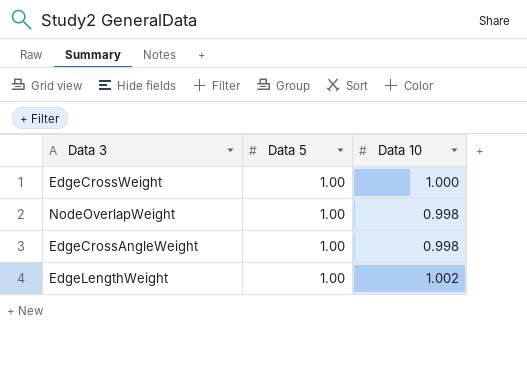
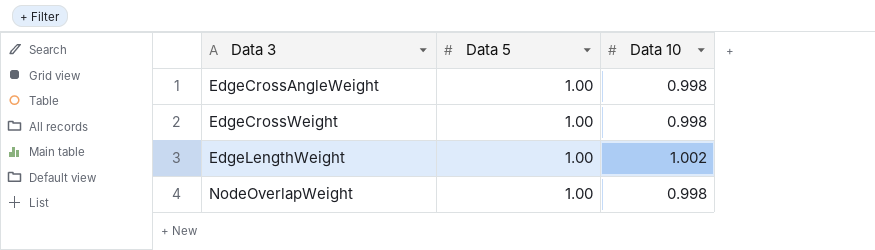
row order: none -> Data 3 ascending
EdgeCrossWeight | Data 10: 1.000 -> 0.998

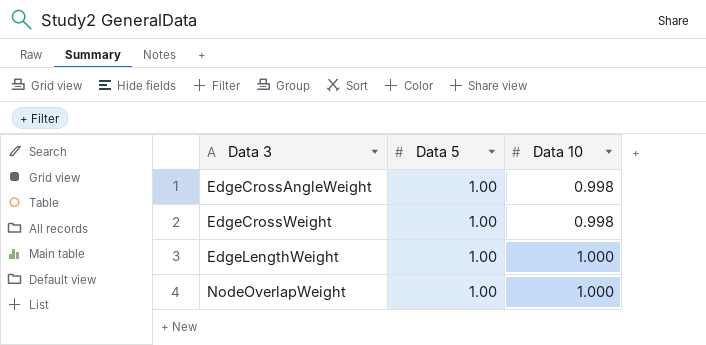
EdgeLengthWeight | Data 10: 1.002 -> 1.000
NodeOverlapWeight | Data 10: 0.998 -> 1.000

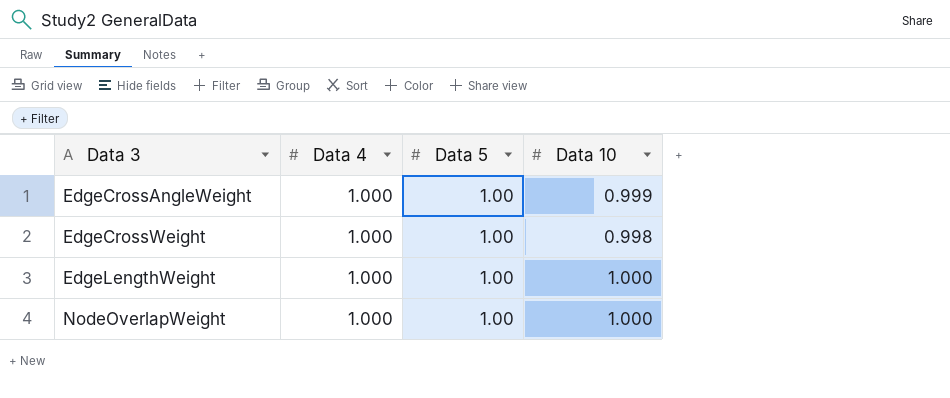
column Data 4 | position: none -> 2
EdgeCrossAngleWeight | Data 10: 0.998 -> 0.999

